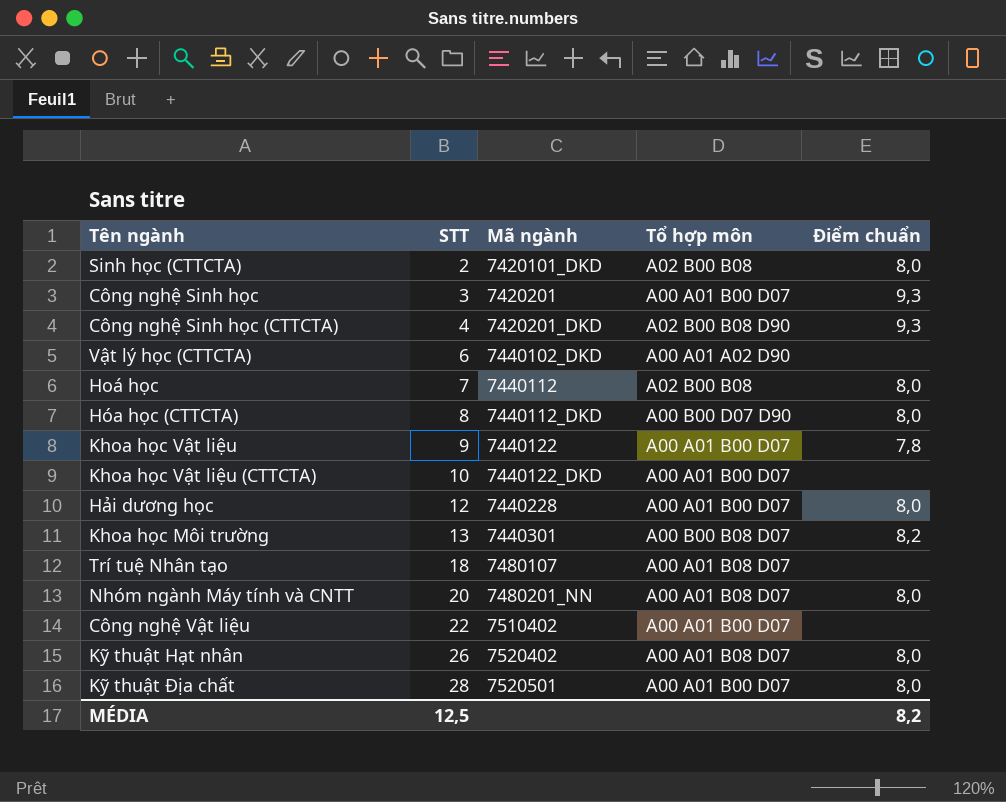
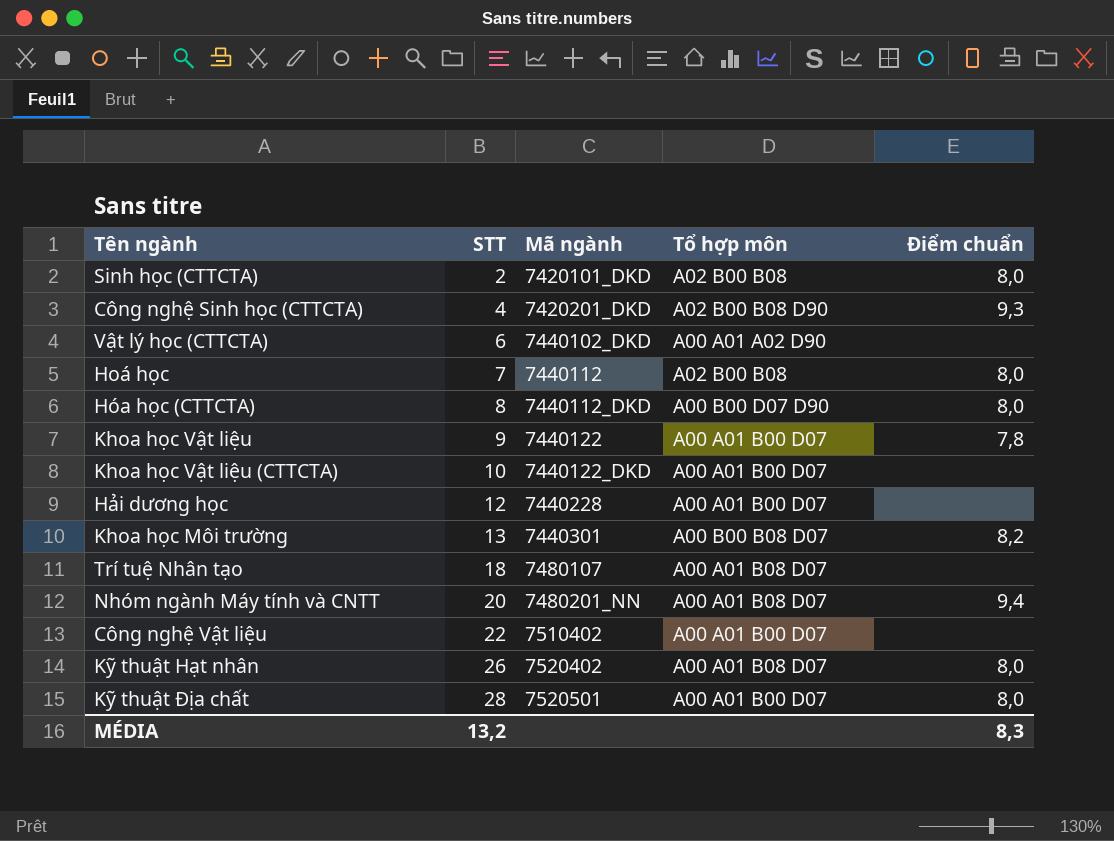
row Công nghệ Sinh học: 3 | 7420201 | A00 A01 B00 D07 | 9,3 -> none
Hải dương học | Điểm chuẩn: 8,0 -> none
Nhóm ngành Máy tính và CNTT | Điểm chuẩn: 8,0 -> 9,4
MÉDIA | STT: 12,5 -> 13,2
MÉDIA | Điểm chuẩn: 8,2 -> 8,3

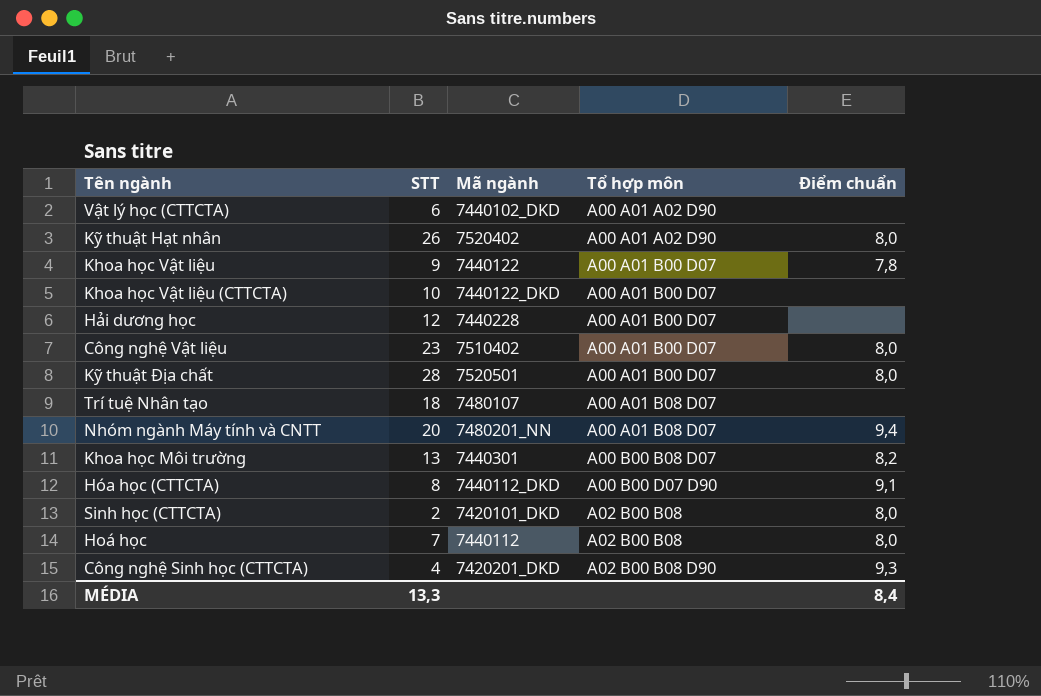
row order: STT ascending -> Tổ hợp môn ascending
Kỹ thuật Hạt nhân | Tổ hợp môn: A00 A01 B08 D07 -> A00 A01 A02 D90
Công nghệ Vật liệu | STT: 22 -> 23
Công nghệ Vật liệu | Điểm chuẩn: none -> 8,0
Hóa học (CTTCTA) | Điểm chuẩn: 8,0 -> 9,1
MÉDIA | STT: 13,2 -> 13,3
MÉDIA | Điểm chuẩn: 8,3 -> 8,4

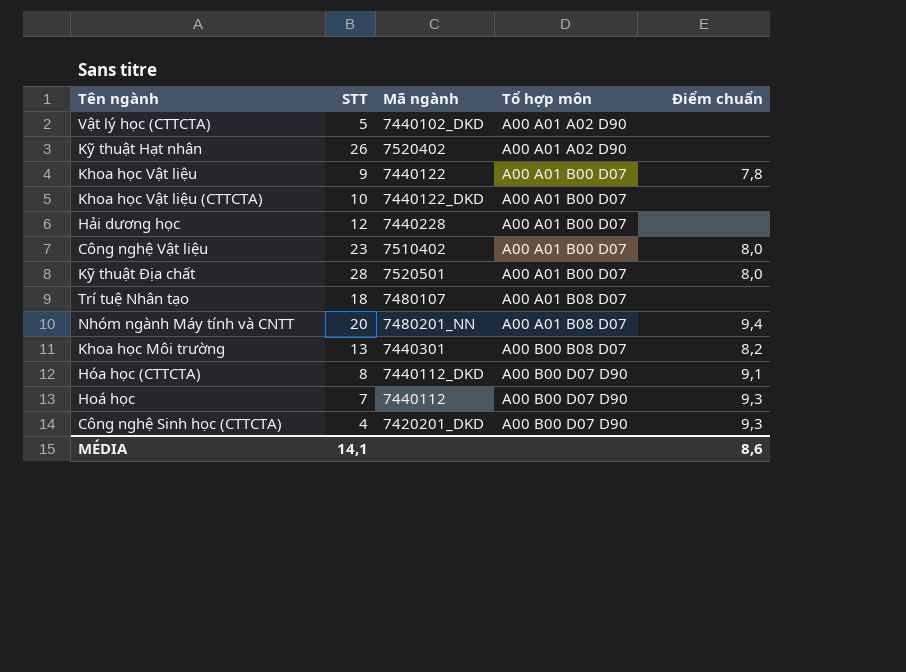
row Sinh học (CTTCTA): 2 | 7420101_DKD | A02 B00 B08 | 8,0 -> none
Vật lý học (CTTCTA) | STT: 6 -> 5
Kỹ thuật Hạt nhân | Điểm chuẩn: 8,0 -> none
Hoá học | Tổ hợp môn: A02 B00 B08 -> A00 B00 D07 D90
Hoá học | Điểm chuẩn: 8,0 -> 9,3
Công nghệ Sinh học (CTTCTA) | Tổ hợp môn: A02 B00 B08 D90 -> A00 B00 D07 D90
MÉDIA | STT: 13,3 -> 14,1
MÉDIA | Điểm chuẩn: 8,4 -> 8,6

